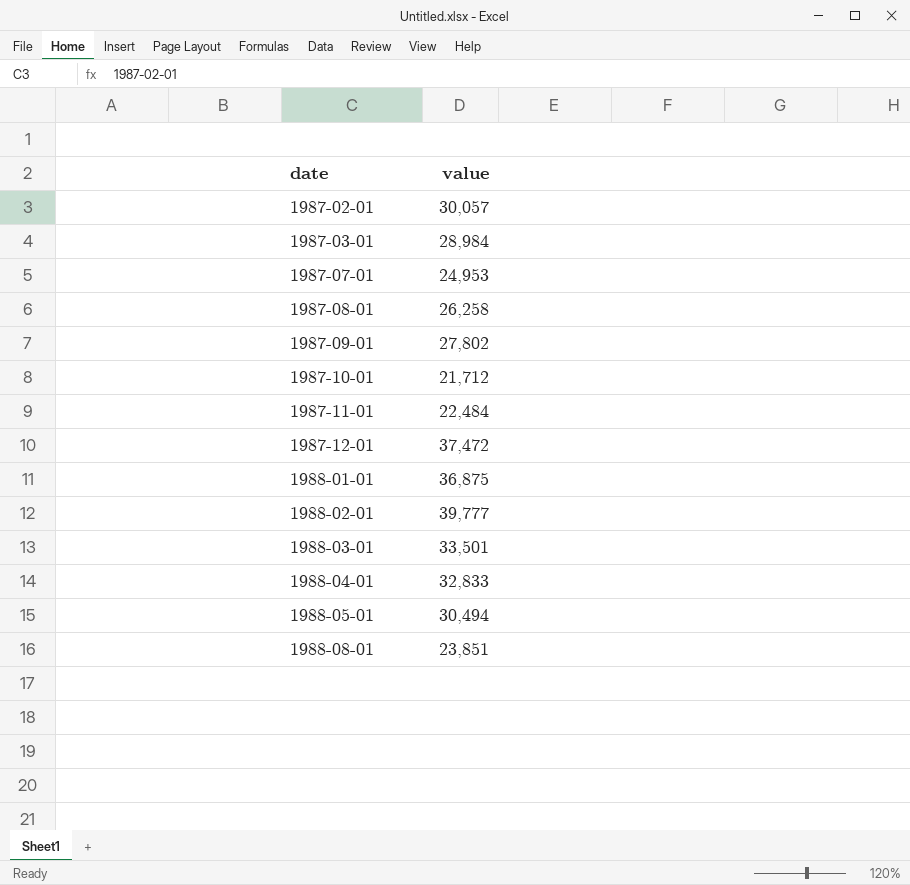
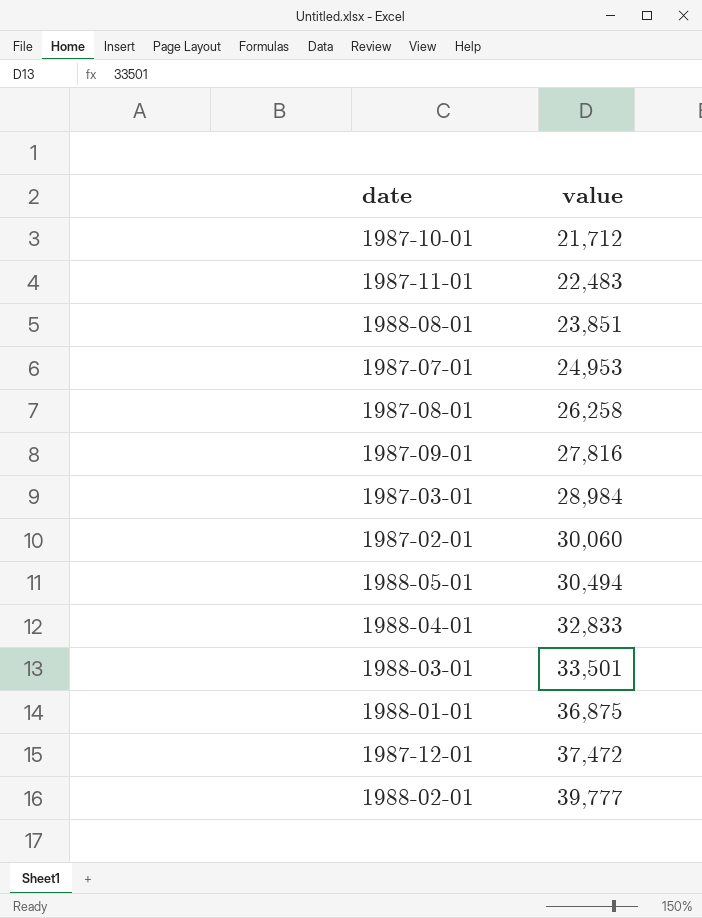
row order: date ascending -> value ascending
1987-11-01 | value: 22,484 -> 22,483
1987-09-01 | value: 27,802 -> 27,816
1987-02-01 | value: 30,057 -> 30,060

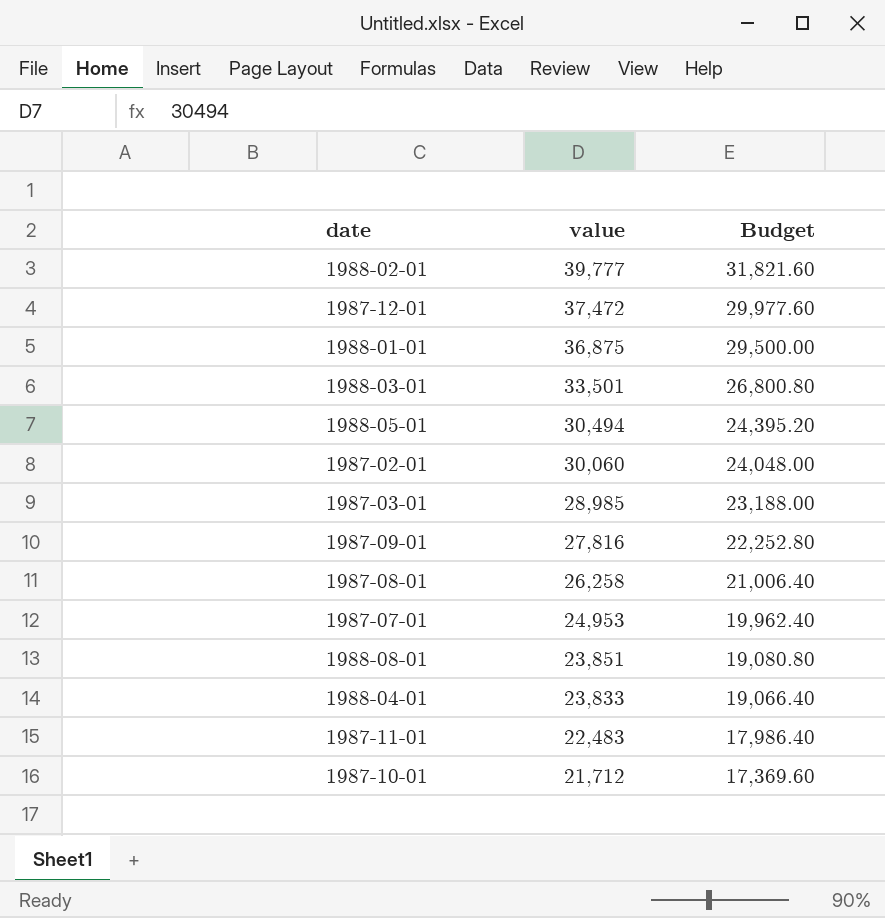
row order: value ascending -> value descending
column Budget | formula: none -> [value] * 0.8
1987-03-01 | value: 28,984 -> 28,985
1988-04-01 | value: 32,833 -> 23,833

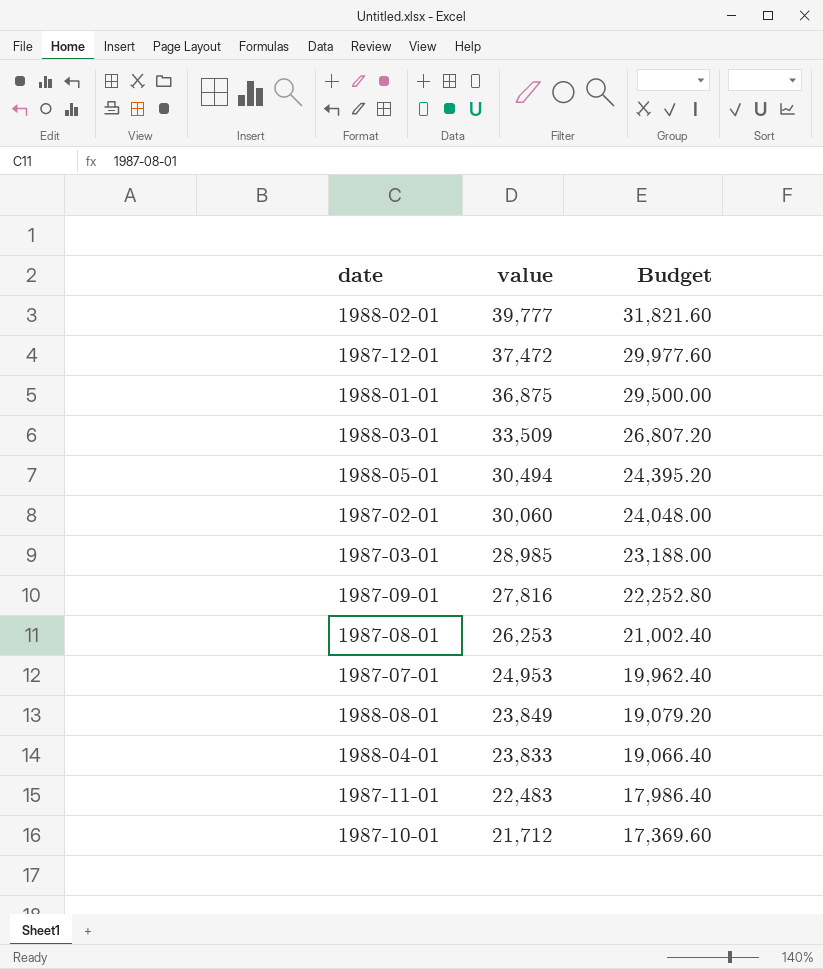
1988-03-01 | value: 33,501 -> 33,509
1988-03-01 | Budget: 26,800.80 -> 26,807.20
1987-08-01 | value: 26,258 -> 26,253
1987-08-01 | Budget: 21,006.40 -> 21,002.40
1988-08-01 | value: 23,851 -> 23,849
1988-08-01 | Budget: 19,080.80 -> 19,079.20

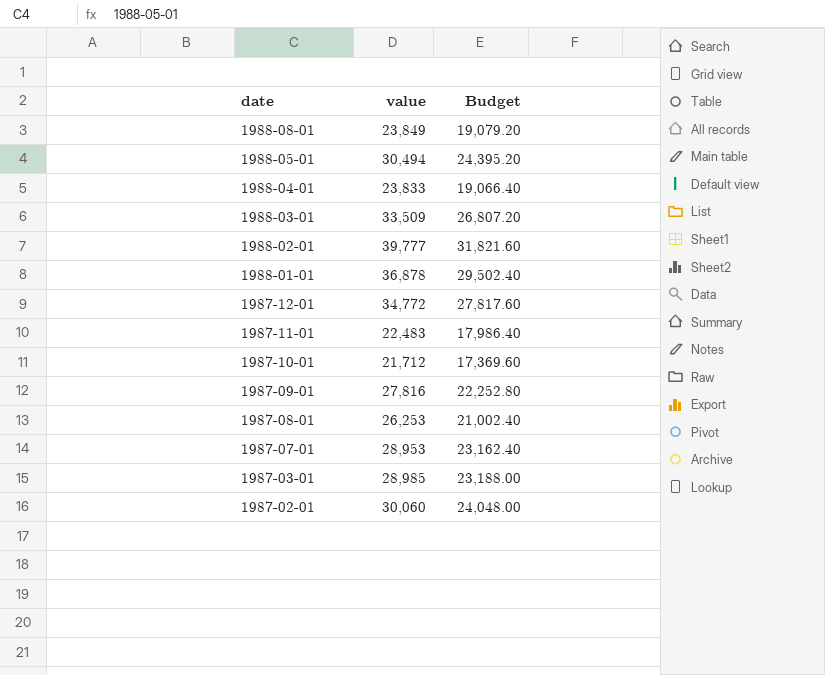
row order: value descending -> date descending
1988-01-01 | value: 36,875 -> 36,878
1988-01-01 | Budget: 29,500.00 -> 29,502.40
1987-12-01 | value: 37,472 -> 34,772
1987-12-01 | Budget: 29,977.60 -> 27,817.60
1987-07-01 | value: 24,953 -> 28,953
1987-07-01 | Budget: 19,962.40 -> 23,162.40

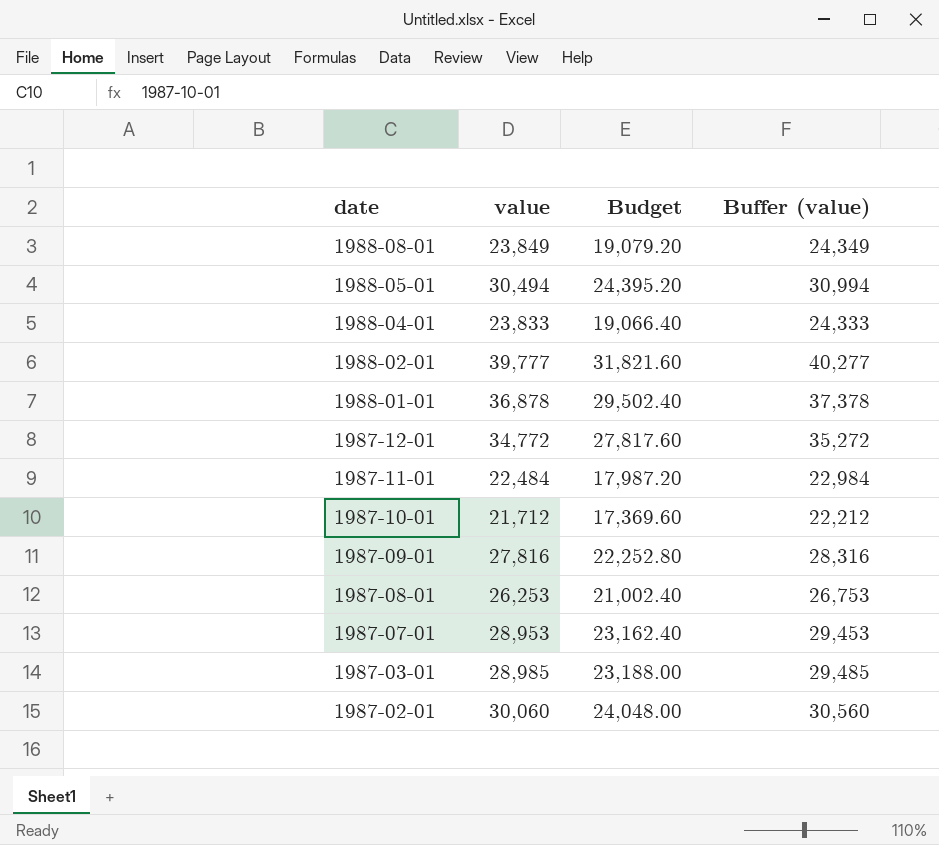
column Buffer (value) | formula: none -> [value] + 500
row 1988-03-01: 33,509 | 26,807.20 -> none
1987-11-01 | value: 22,483 -> 22,484
1987-11-01 | Budget: 17,986.40 -> 17,987.20

